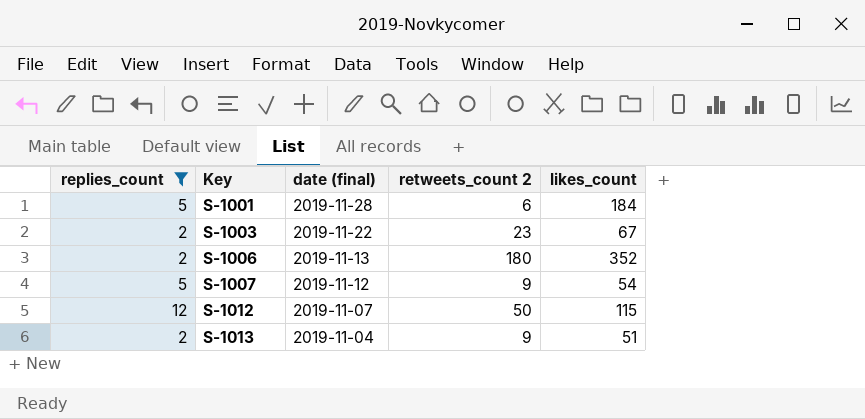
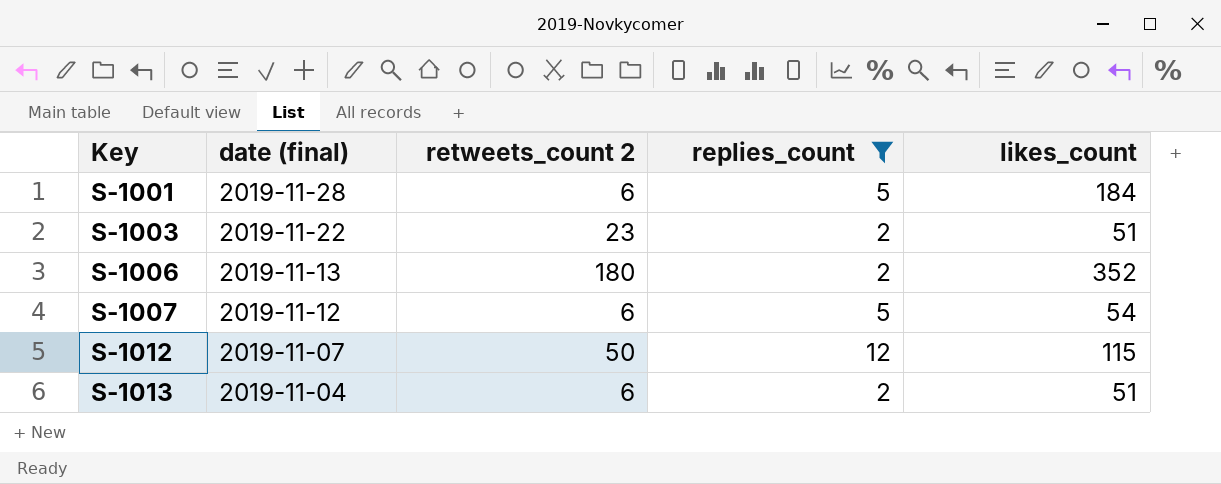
column replies_count | position: 1 -> 4
S-1003 | likes_count: 67 -> 51
S-1007 | retweets_count 2: 9 -> 6
S-1013 | retweets_count 2: 9 -> 6

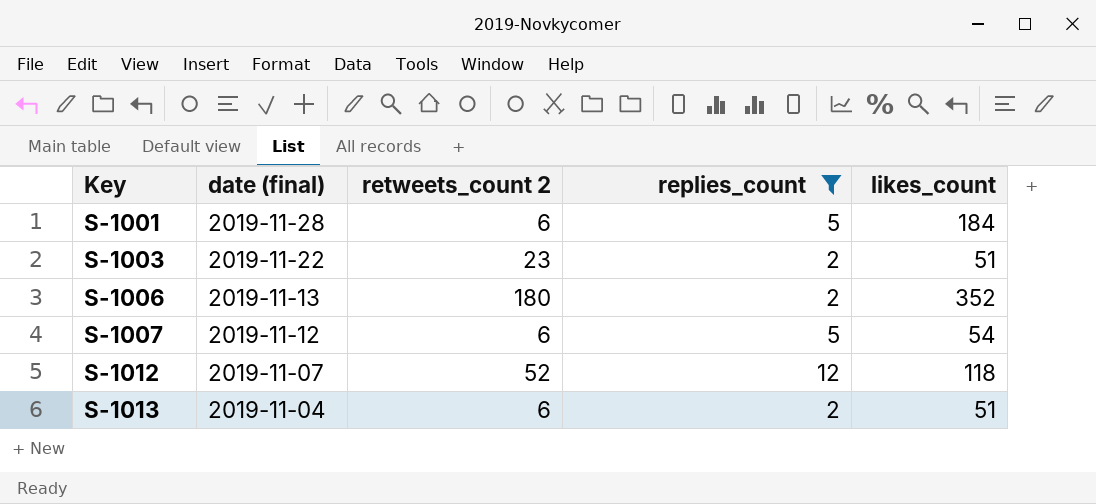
S-1012 | retweets_count 2: 50 -> 52
S-1012 | likes_count: 115 -> 118

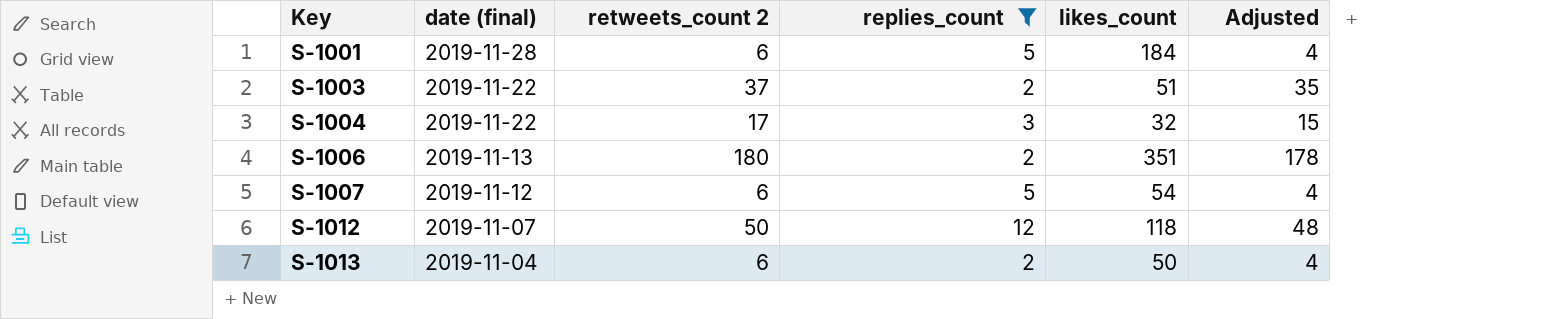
column Adjusted | formula: none -> [retweets_count 2] - 2
S-1003 | retweets_count 2: 23 -> 37
row S-1004: none -> 2019-11-22 | 17 | 3 | 32 | 15
S-1006 | likes_count: 352 -> 351
S-1012 | retweets_count 2: 52 -> 50
S-1013 | likes_count: 51 -> 50

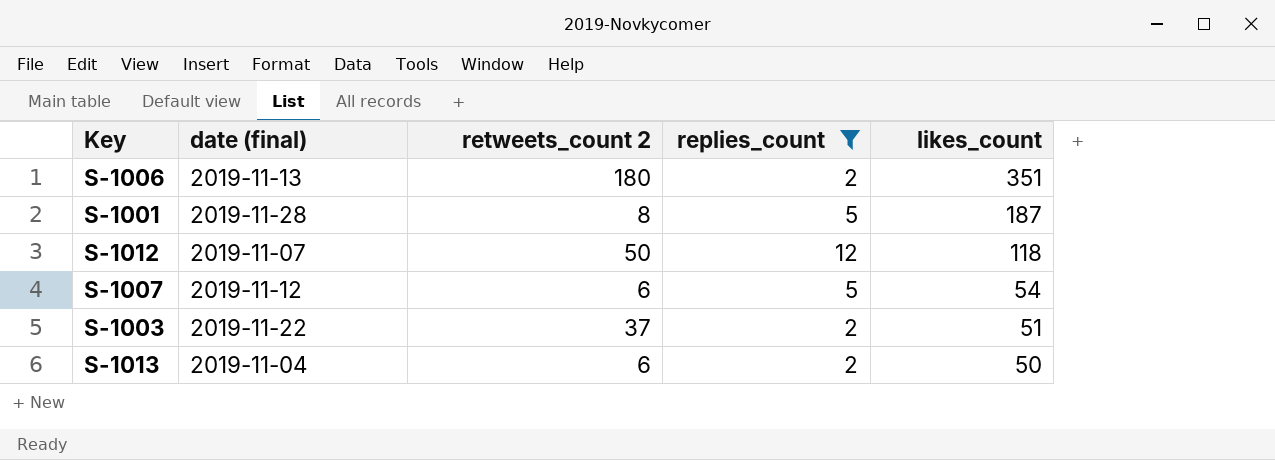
row order: Key ascending -> likes_count descending
column Adjusted | formula: [retweets_count 2] - 2 -> none
row S-1004: 2019-11-22 | 17 | 3 | 32 | 15 -> none
S-1001 | retweets_count 2: 6 -> 8
S-1001 | likes_count: 184 -> 187

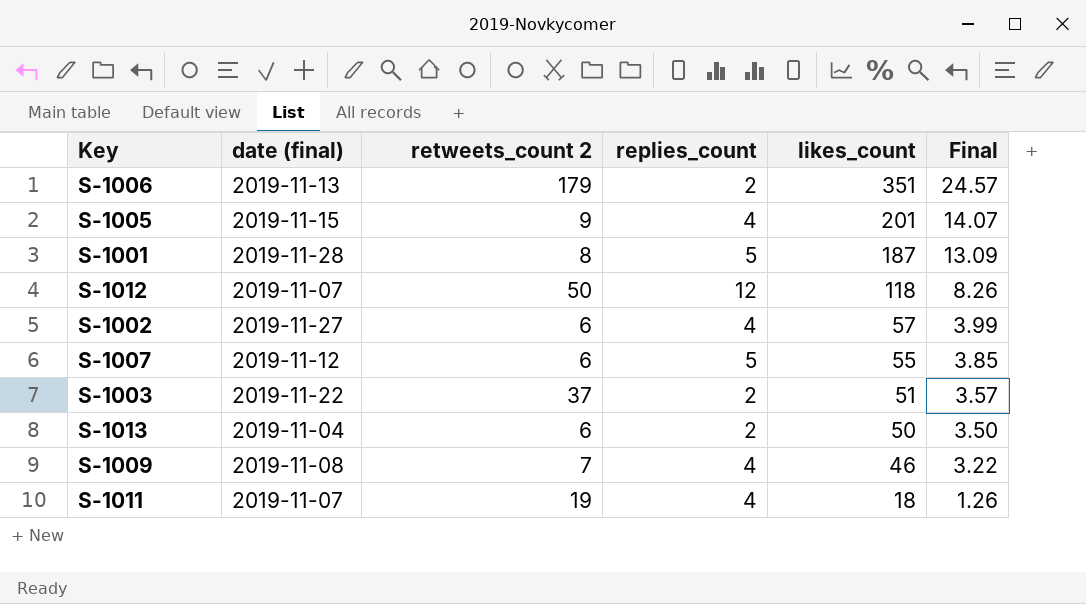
filter: replies_count != 4 -> none
column Final | formula: none -> [likes_count] * 0.07
S-1006 | retweets_count 2: 180 -> 179
S-1007 | likes_count: 54 -> 55

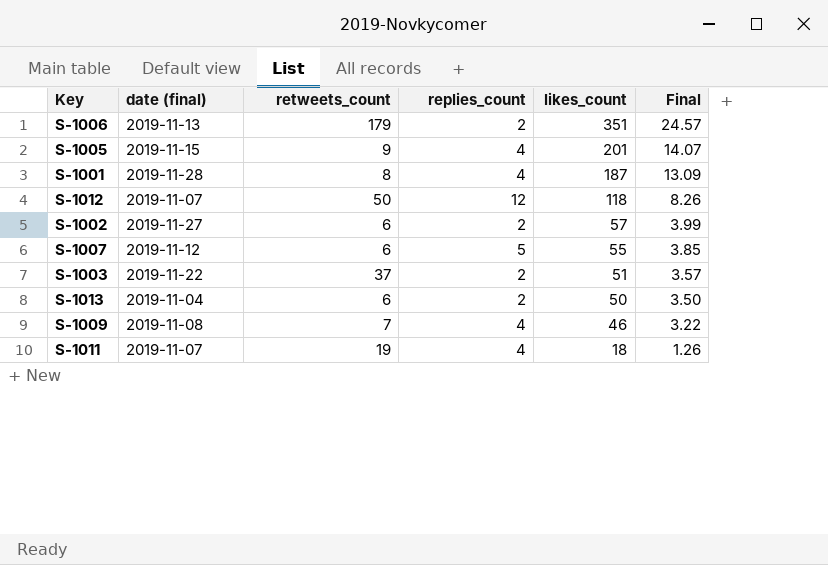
column name: retweets_count 2 -> retweets_count
S-1001 | replies_count: 5 -> 4
S-1002 | replies_count: 4 -> 2

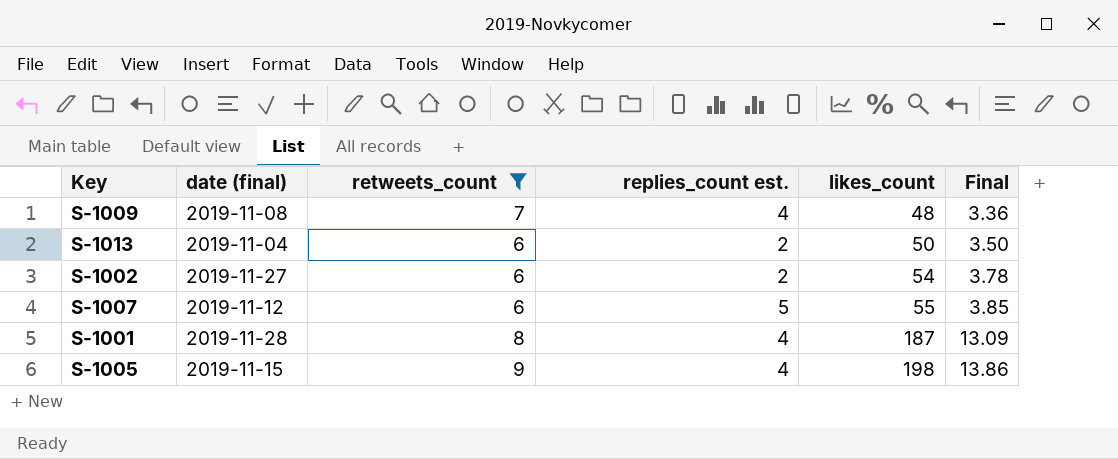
filter: none -> retweets_count <= 9
row order: likes_count descending -> likes_count ascending
column name: replies_count -> replies_count est.
S-1009 | likes_count: 46 -> 48
S-1009 | Final: 3.22 -> 3.36
S-1002 | likes_count: 57 -> 54
S-1002 | Final: 3.99 -> 3.78
S-1005 | likes_count: 201 -> 198
S-1005 | Final: 14.07 -> 13.86

